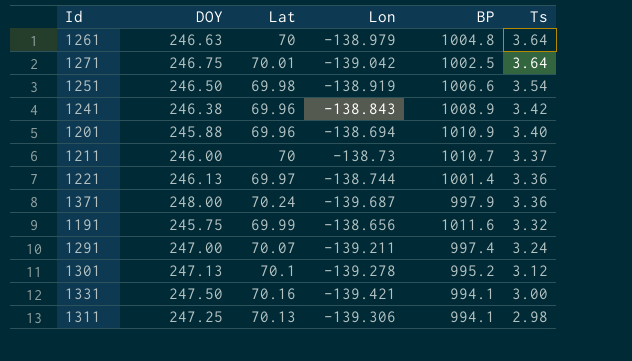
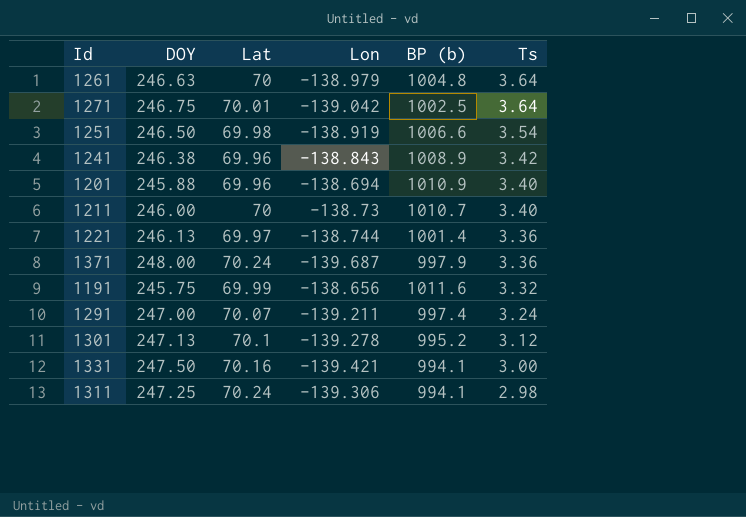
column name: BP -> BP (b)
1211 | Ts: 3.37 -> 3.40
1311 | Lat: 70.13 -> 70.24

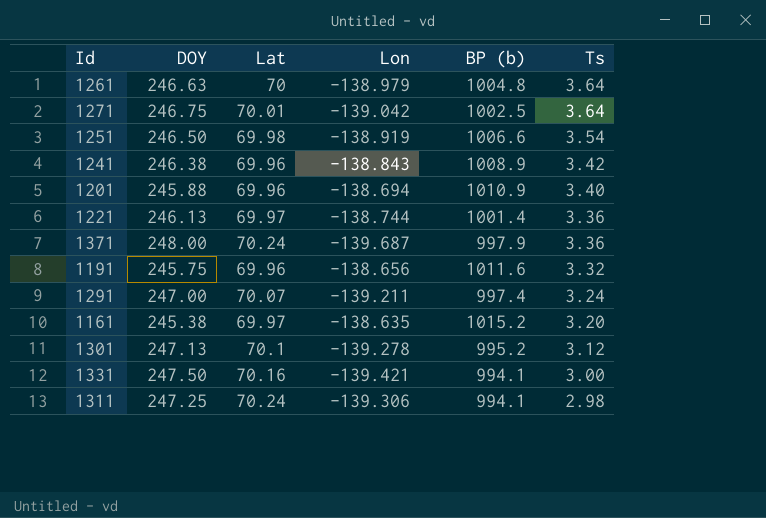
row 1211: 246.00 | 70 | -138.73 | 1010.7 | 3.40 -> none
1191 | Lat: 69.99 -> 69.96
row 1161: none -> 245.38 | 69.97 | -138.635 | 1015.2 | 3.20

